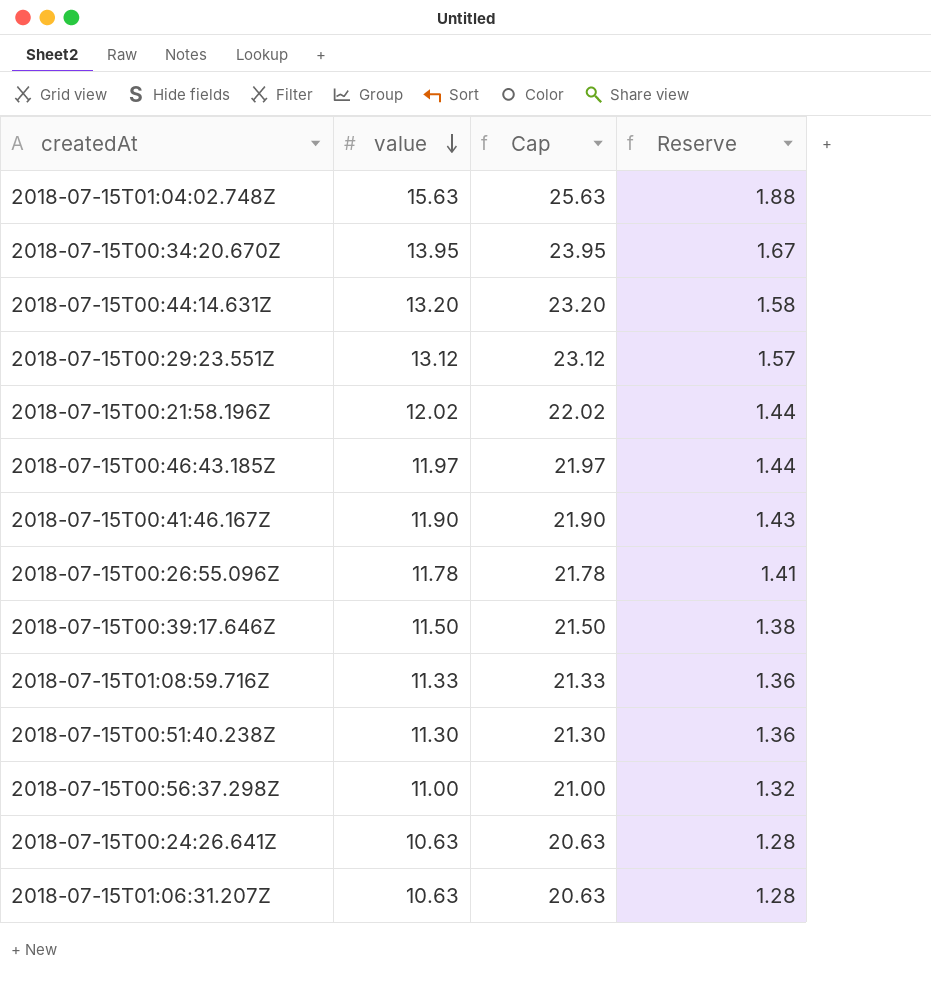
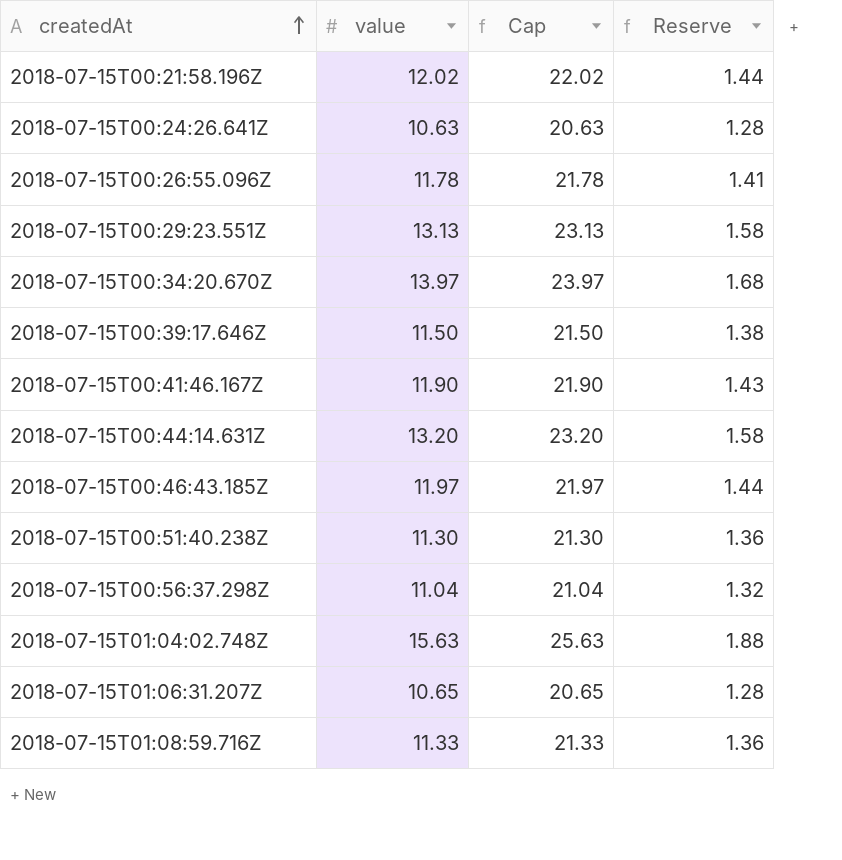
row order: value descending -> createdAt ascending
2018-07-15T00:29:23.551Z | value: 13.12 -> 13.13
2018-07-15T00:29:23.551Z | Cap: 23.12 -> 23.13
2018-07-15T00:29:23.551Z | Reserve: 1.57 -> 1.58
2018-07-15T00:34:20.670Z | value: 13.95 -> 13.97
2018-07-15T00:34:20.670Z | Cap: 23.95 -> 23.97
2018-07-15T00:34:20.670Z | Reserve: 1.67 -> 1.68
2018-07-15T00:56:37.298Z | value: 11.00 -> 11.04
2018-07-15T00:56:37.298Z | Cap: 21.00 -> 21.04
2018-07-15T01:06:31.207Z | value: 10.63 -> 10.65
2018-07-15T01:06:31.207Z | Cap: 20.63 -> 20.65

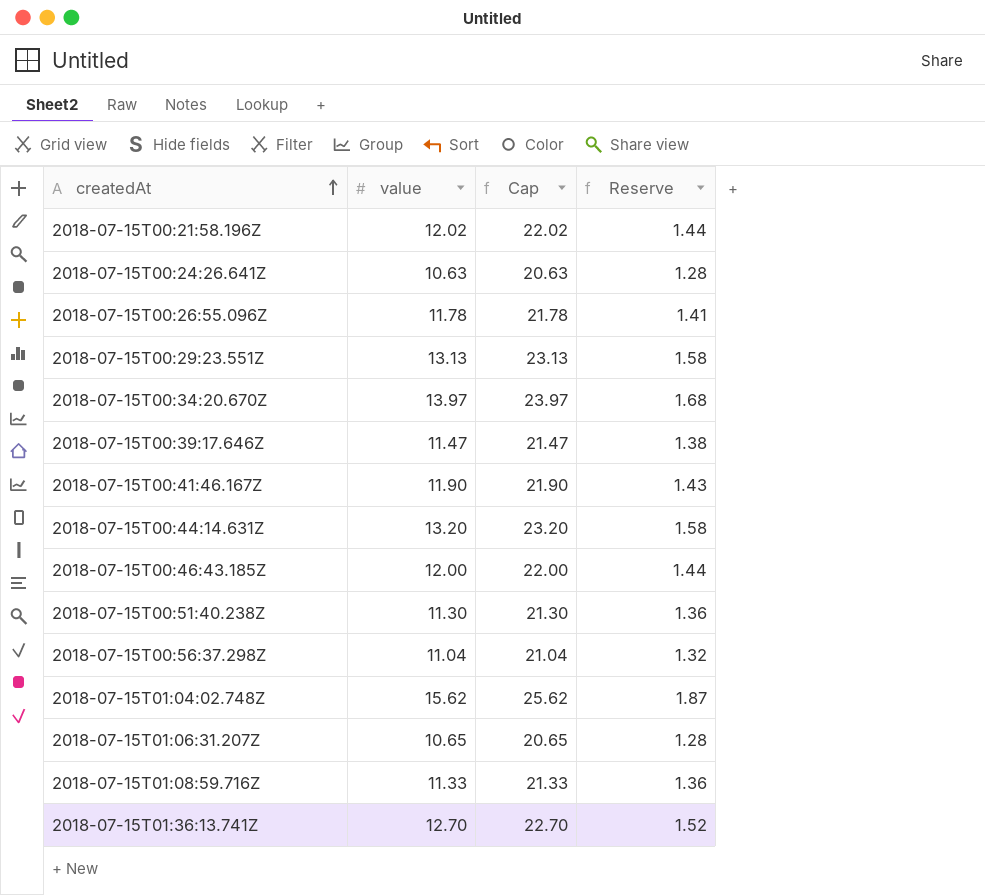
2018-07-15T00:39:17.646Z | value: 11.50 -> 11.47
2018-07-15T00:39:17.646Z | Cap: 21.50 -> 21.47
2018-07-15T00:46:43.185Z | value: 11.97 -> 12.00
2018-07-15T00:46:43.185Z | Cap: 21.97 -> 22.00
2018-07-15T01:04:02.748Z | value: 15.63 -> 15.62
2018-07-15T01:04:02.748Z | Cap: 25.63 -> 25.62
2018-07-15T01:04:02.748Z | Reserve: 1.88 -> 1.87
row 2018-07-15T01:36:13.741Z: none -> 12.70 | 22.70 | 1.52

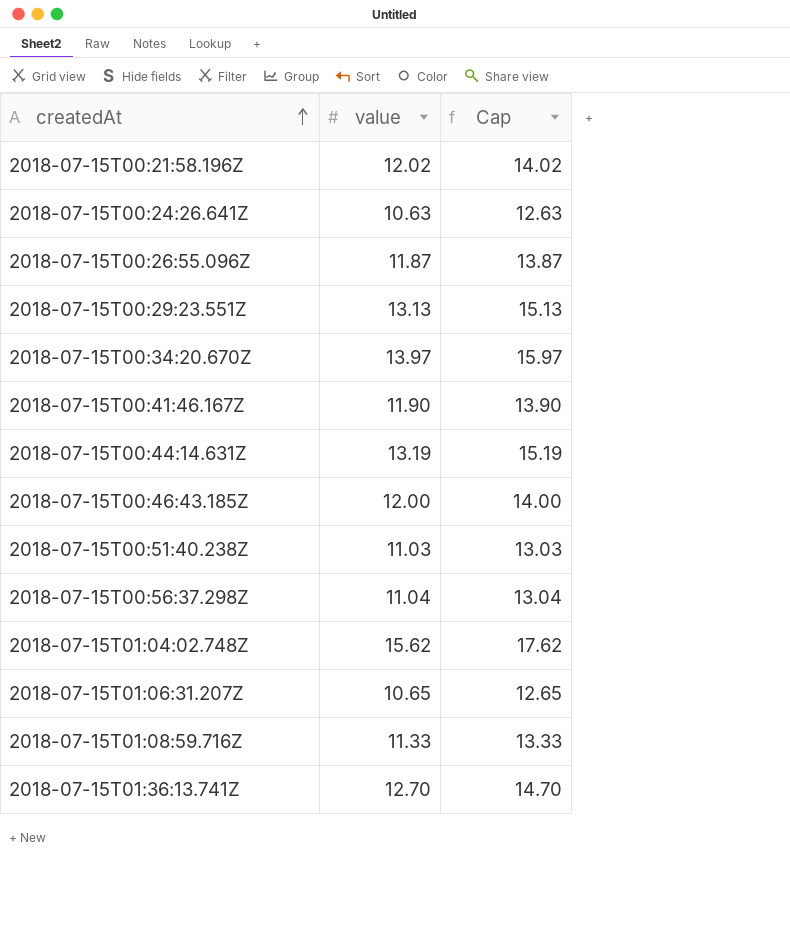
column Reserve | formula: [value] * 0.12 -> none
column Cap | formula: [value] + 10 -> [value] + 2
row 2018-07-15T00:39:17.646Z: 11.47 | 21.47 | 1.38 -> none
2018-07-15T00:26:55.096Z | value: 11.78 -> 11.87
2018-07-15T00:44:14.631Z | value: 13.20 -> 13.19
2018-07-15T00:51:40.238Z | value: 11.30 -> 11.03

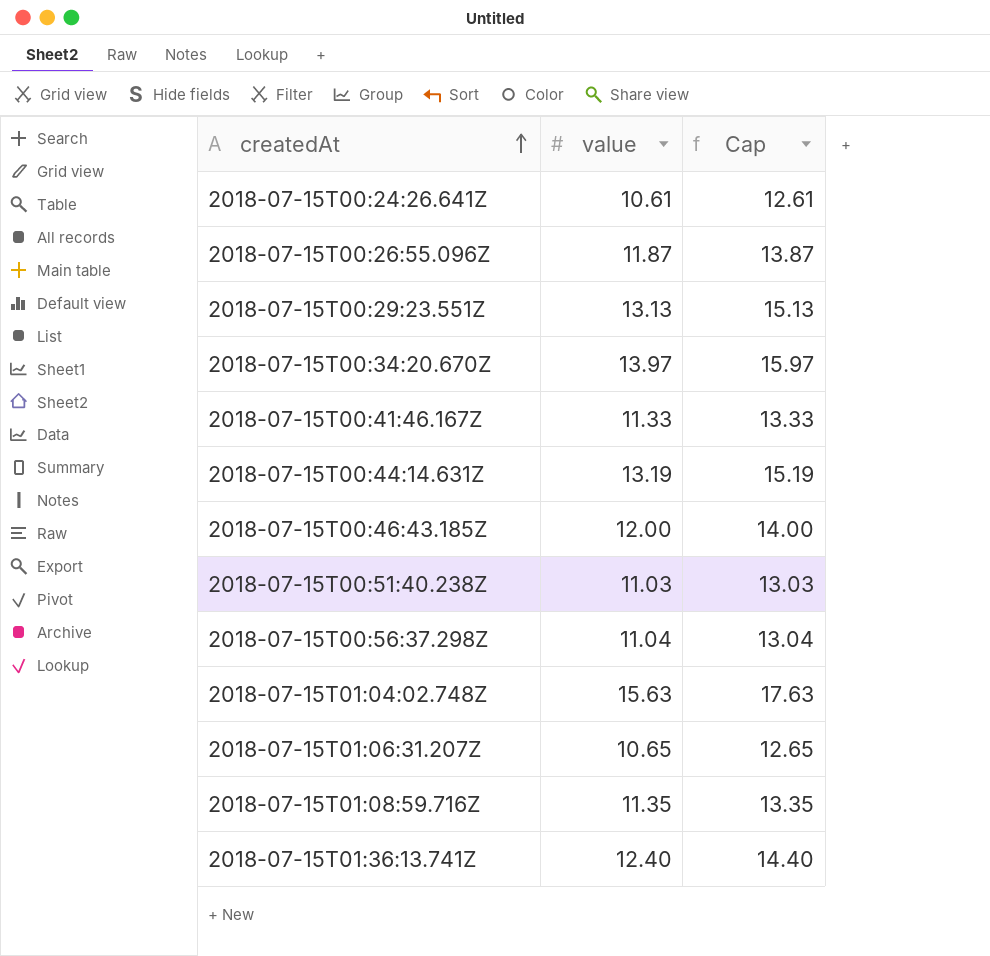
row 2018-07-15T00:21:58.196Z: 12.02 | 14.02 -> none
2018-07-15T00:24:26.641Z | value: 10.63 -> 10.61
2018-07-15T00:24:26.641Z | Cap: 12.63 -> 12.61
2018-07-15T00:41:46.167Z | value: 11.90 -> 11.33
2018-07-15T00:41:46.167Z | Cap: 13.90 -> 13.33
2018-07-15T01:04:02.748Z | value: 15.62 -> 15.63
2018-07-15T01:04:02.748Z | Cap: 17.62 -> 17.63
2018-07-15T01:08:59.716Z | value: 11.33 -> 11.35
2018-07-15T01:08:59.716Z | Cap: 13.33 -> 13.35
2018-07-15T01:36:13.741Z | value: 12.70 -> 12.40
2018-07-15T01:36:13.741Z | Cap: 14.70 -> 14.40

